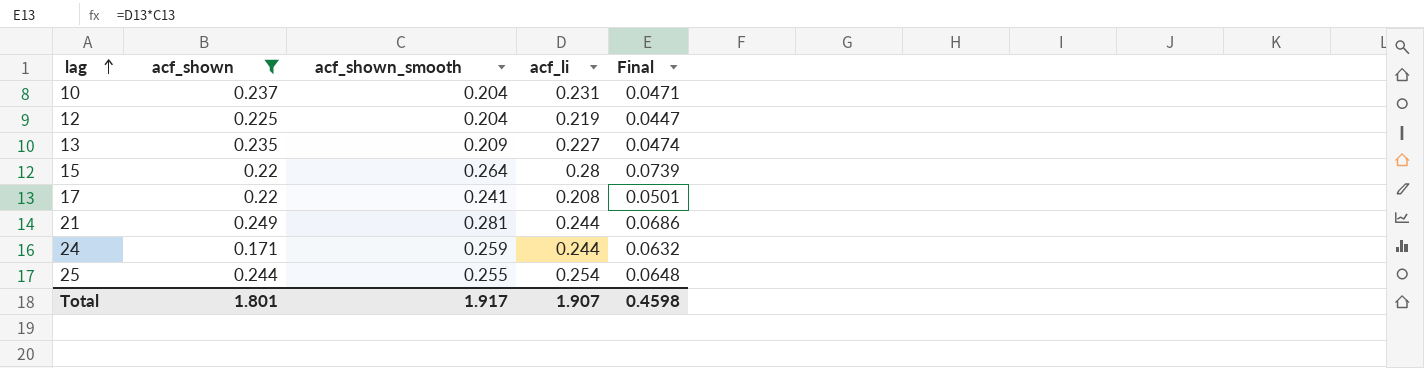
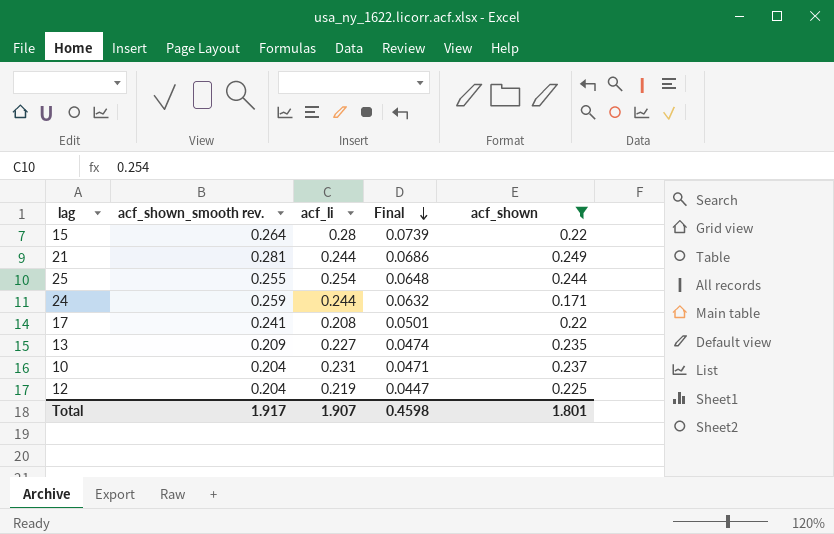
row order: lag ascending -> Final descending
column name: acf_shown_smooth -> acf_shown_smooth rev.
column acf_shown | position: 2 -> 5

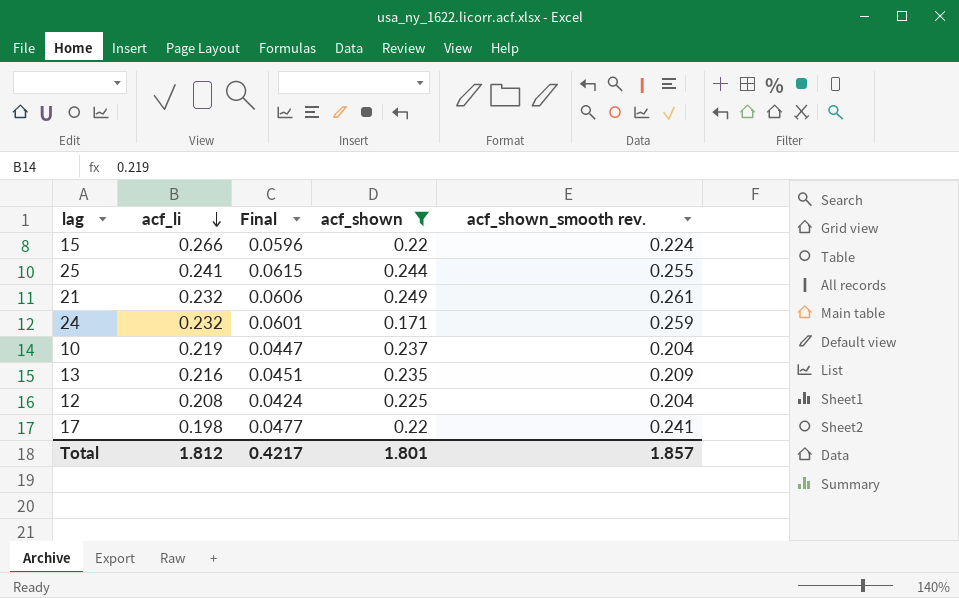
row order: Final descending -> acf_li descending
column acf_shown_smooth rev. | position: 2 -> 5
15 | acf_li: 0.28 -> 0.266
15 | Final: 0.0739 -> 0.0596
15 | acf_shown_smooth rev.: 0.264 -> 0.224
25 | acf_li: 0.254 -> 0.241
25 | Final: 0.0648 -> 0.0615
21 | acf_li: 0.244 -> 0.232
21 | Final: 0.0686 -> 0.0606
21 | acf_shown_smooth rev.: 0.281 -> 0.261
24 | acf_li: 0.244 -> 0.232
24 | Final: 0.0632 -> 0.0601
10 | acf_li: 0.231 -> 0.219
10 | Final: 0.0471 -> 0.0447
13 | acf_li: 0.227 -> 0.216
13 | Final: 0.0474 -> 0.0451
12 | acf_li: 0.219 -> 0.208
12 | Final: 0.0447 -> 0.0424
17 | acf_li: 0.208 -> 0.198
17 | Final: 0.0501 -> 0.0477
Total | acf_li: 1.907 -> 1.812
Total | Final: 0.4598 -> 0.4217
Total | acf_shown_smooth rev.: 1.917 -> 1.857

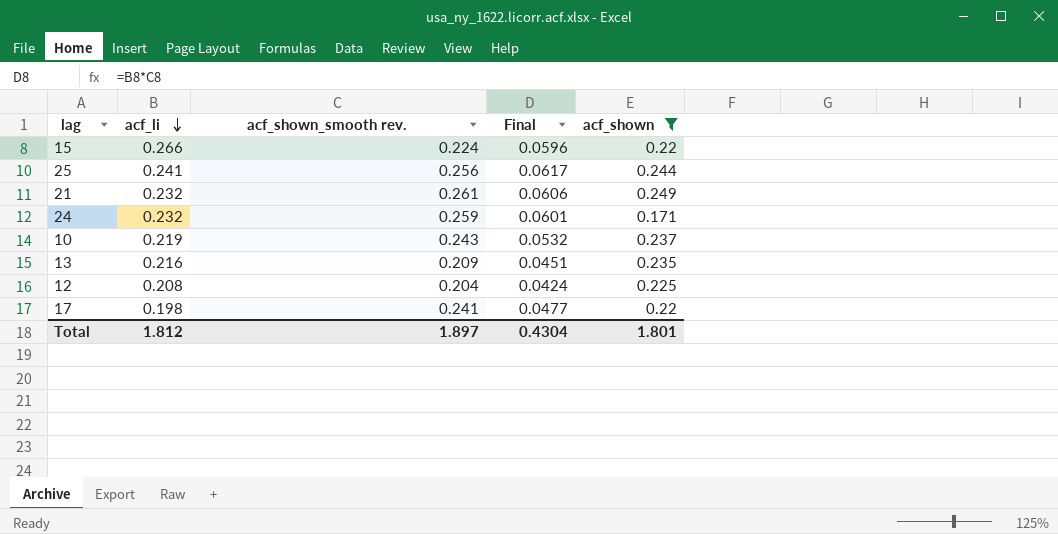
column acf_shown_smooth rev. | position: 5 -> 3
25 | acf_shown_smooth rev.: 0.255 -> 0.256
25 | Final: 0.0615 -> 0.0617
10 | acf_shown_smooth rev.: 0.204 -> 0.243
10 | Final: 0.0447 -> 0.0532
Total | acf_shown_smooth rev.: 1.857 -> 1.897
Total | Final: 0.4217 -> 0.4304

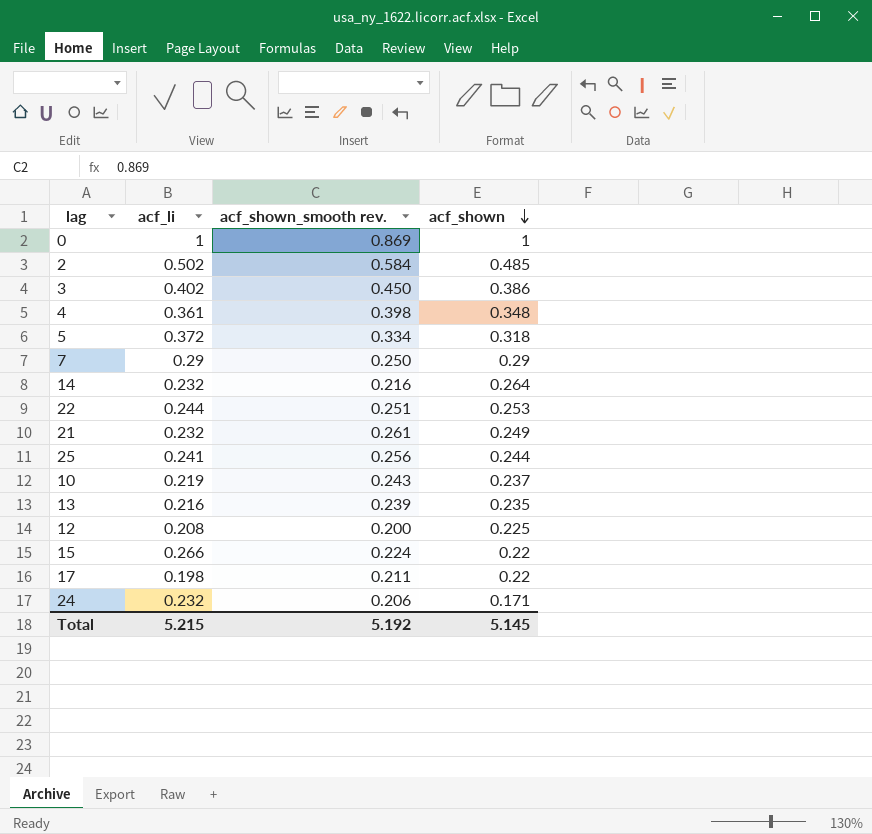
filter: acf_shown <= 0.249 -> none
row order: acf_li descending -> acf_shown descending
column Final | formula: [acf_li] * [acf_shown_smooth rev.] -> none
13 | acf_shown_smooth rev.: 0.209 -> 0.239
12 | acf_shown_smooth rev.: 0.204 -> 0.200
17 | acf_shown_smooth rev.: 0.241 -> 0.211
24 | acf_shown_smooth rev.: 0.259 -> 0.206
Total | acf_li: 1.812 -> 5.215
Total | acf_shown_smooth rev.: 1.897 -> 5.192
Total | acf_shown: 1.801 -> 5.145

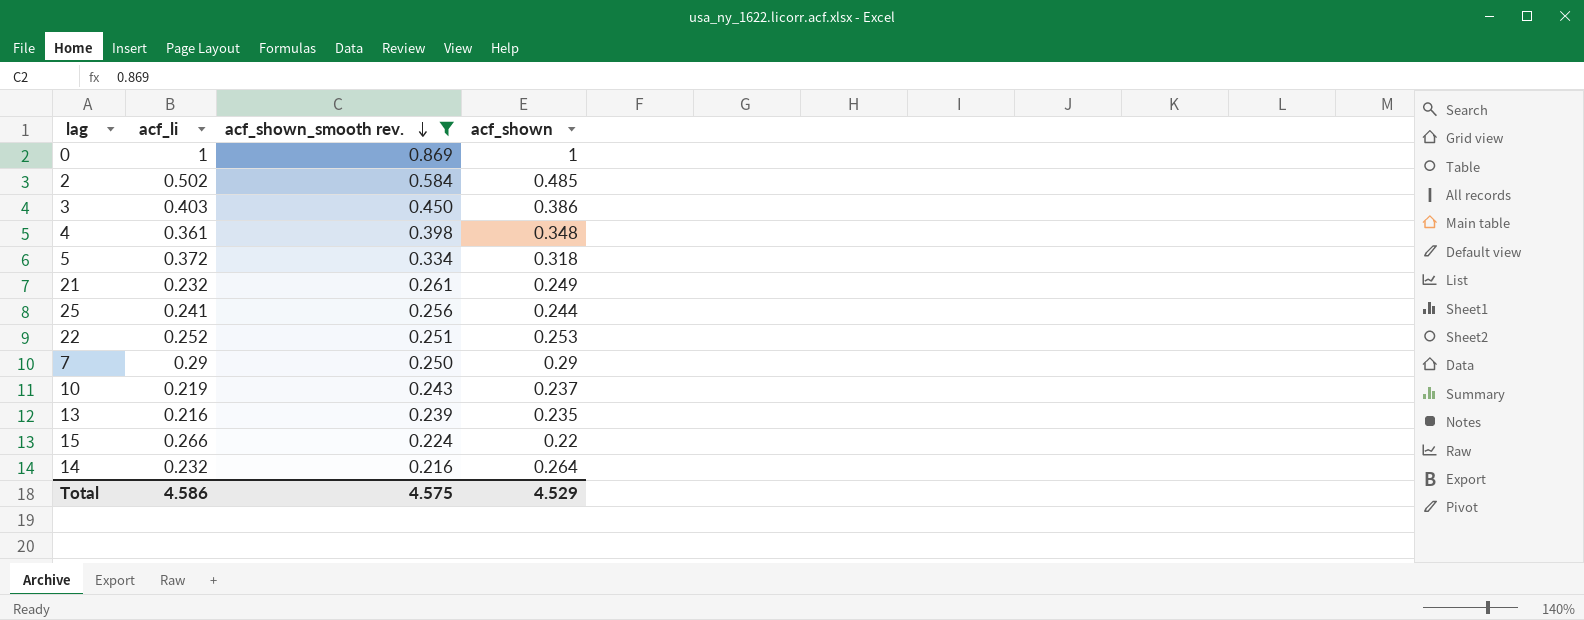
filter: none -> acf_shown_smooth rev. >= 0.216
row order: acf_shown descending -> acf_shown_smooth rev. descending
3 | acf_li: 0.402 -> 0.403
22 | acf_li: 0.244 -> 0.252
Total | acf_li: 5.215 -> 4.586
Total | acf_shown_smooth rev.: 5.192 -> 4.575
Total | acf_shown: 5.145 -> 4.529

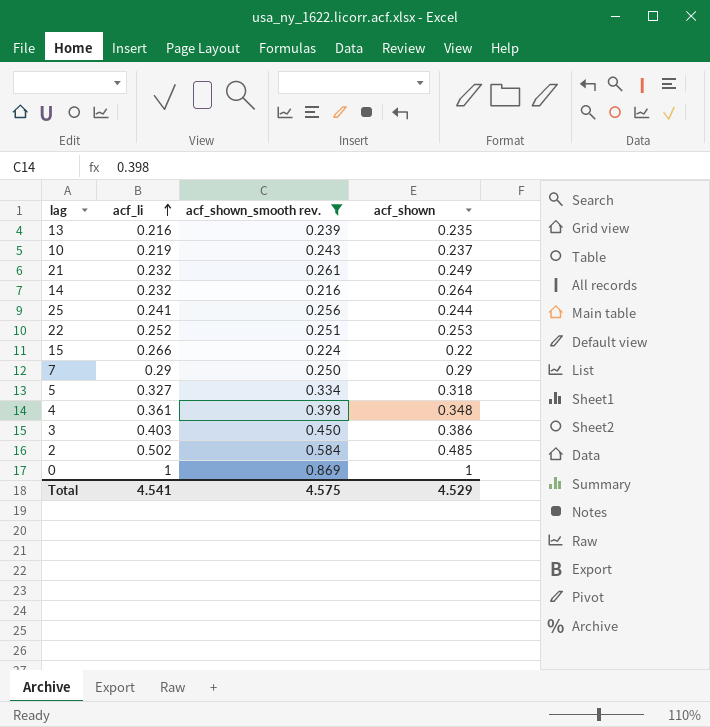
row order: acf_shown_smooth rev. descending -> acf_li ascending
5 | acf_li: 0.372 -> 0.327
Total | acf_li: 4.586 -> 4.541

